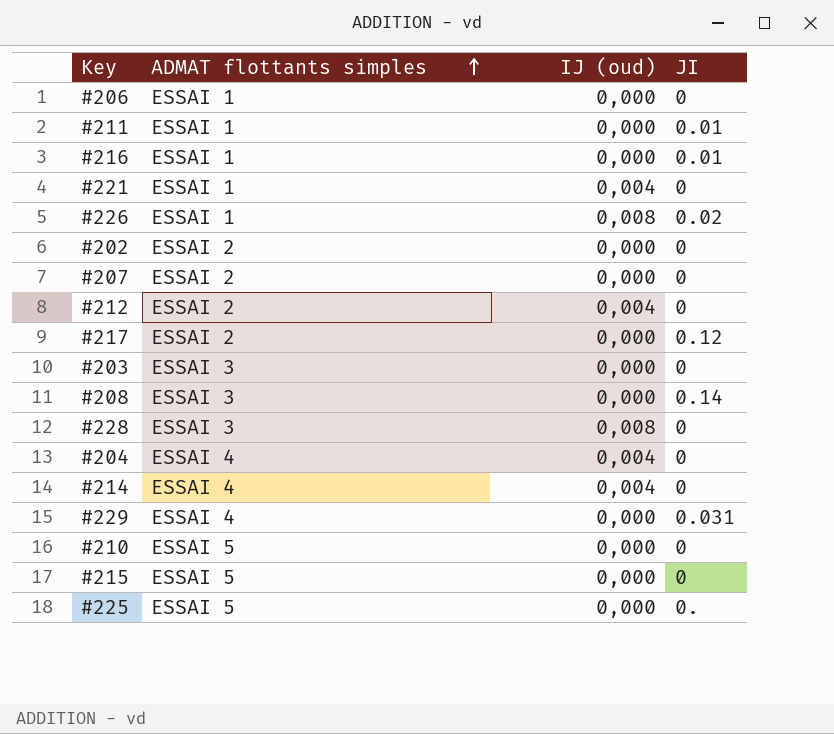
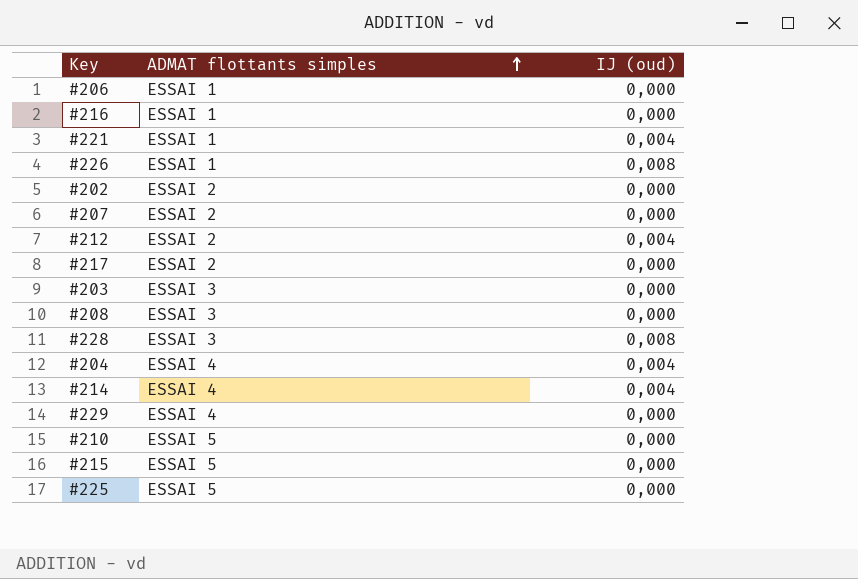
column JI | position: 4 -> none
row #211: ESSAI 1 | 0,000 | 0.01 -> none

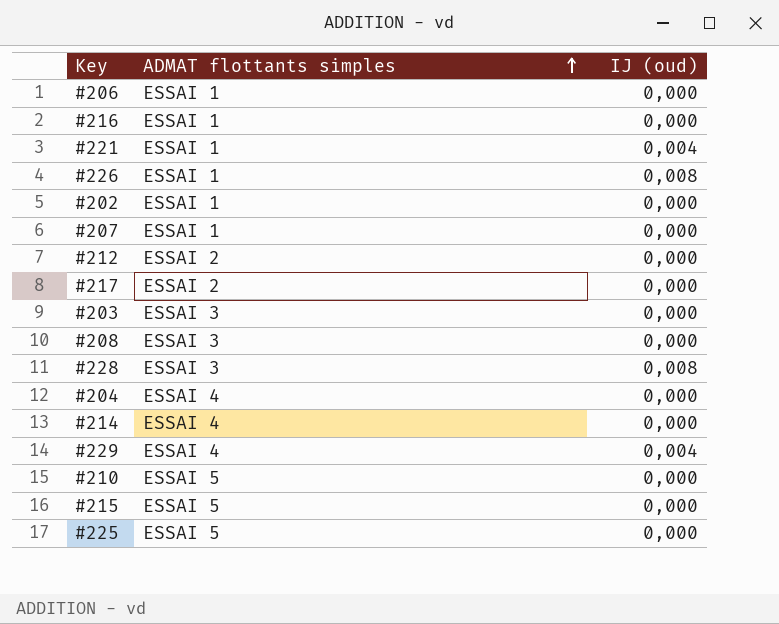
#202 | ADMAT flottants simples: ESSAI 2 -> ESSAI 1
#207 | ADMAT flottants simples: ESSAI 2 -> ESSAI 1
#212 | IJ (oud): 0,004 -> 0,000
#204 | IJ (oud): 0,004 -> 0,000
#214 | IJ (oud): 0,004 -> 0,000
#229 | IJ (oud): 0,000 -> 0,004

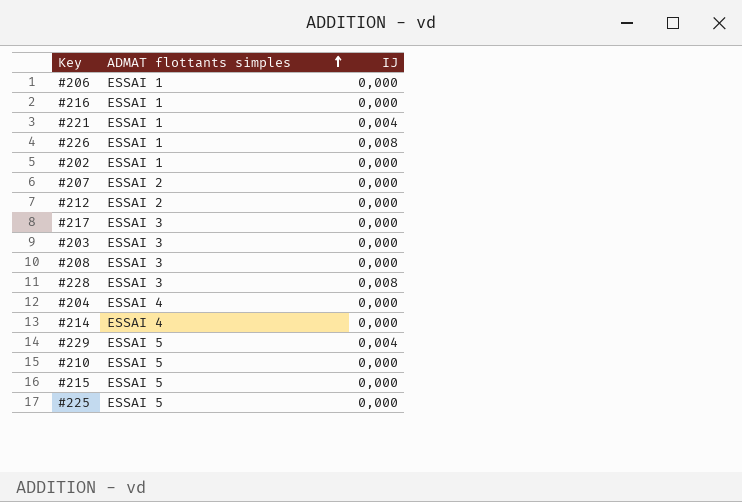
column name: IJ (oud) -> IJ
#207 | ADMAT flottants simples: ESSAI 1 -> ESSAI 2
#217 | ADMAT flottants simples: ESSAI 2 -> ESSAI 3
#229 | ADMAT flottants simples: ESSAI 4 -> ESSAI 5

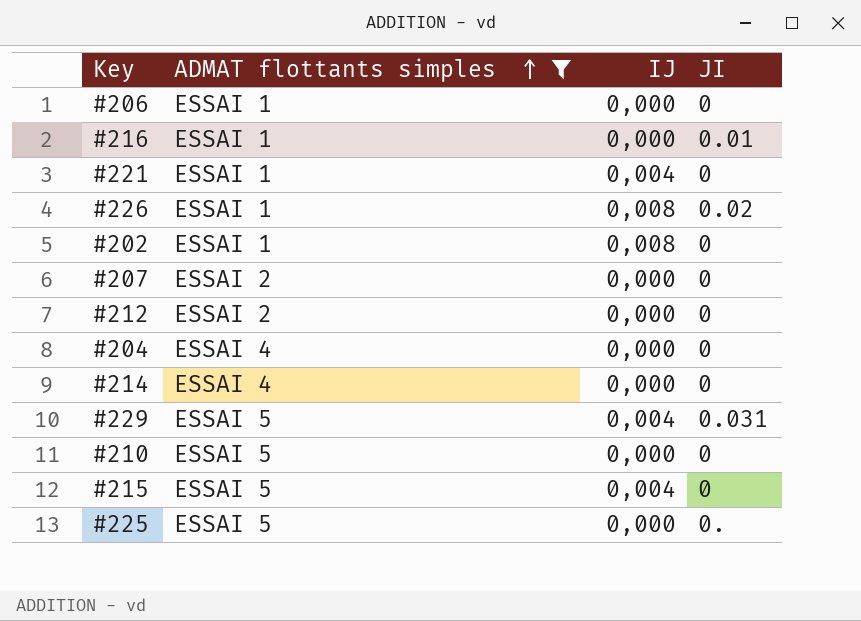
filter: none -> ADMAT flottants simples != ESSAI 3
column JI | position: none -> 4
#202 | IJ: 0,000 -> 0,008
#215 | IJ: 0,000 -> 0,004

